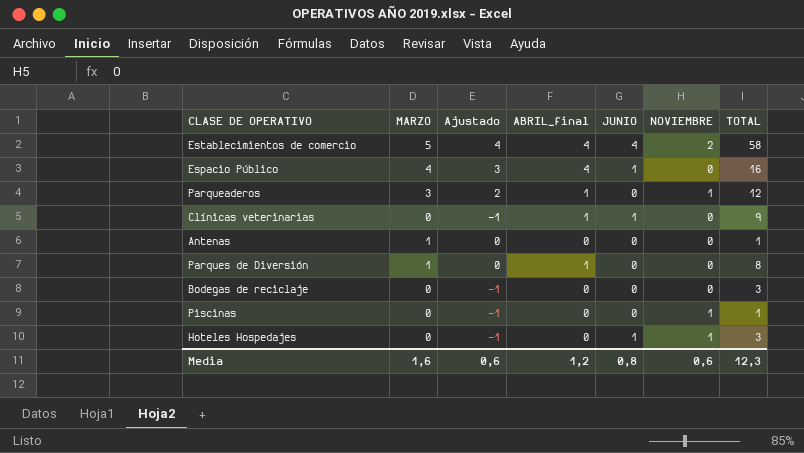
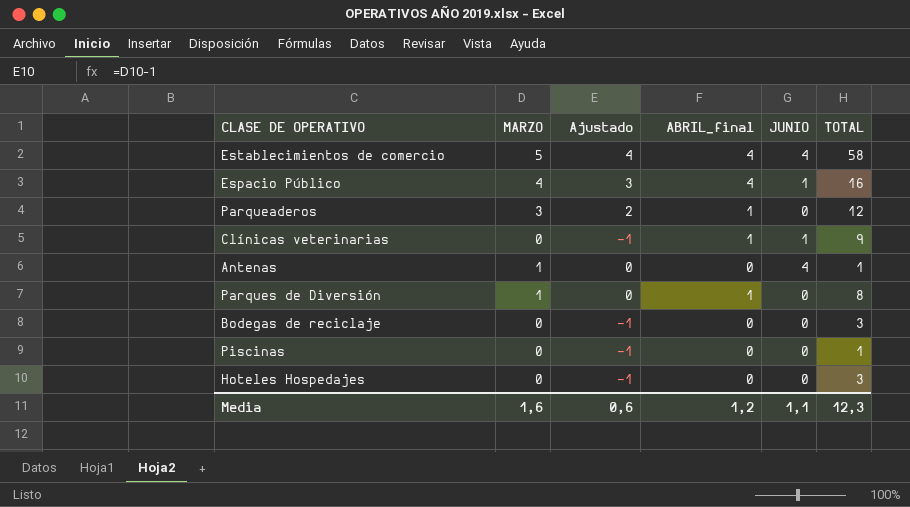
column NOVIEMBRE | position: 6 -> none
Antenas | JUNIO: 0 -> 4
Hoteles Hospedajes | JUNIO: 1 -> 0
Media | JUNIO: 0,8 -> 1,1

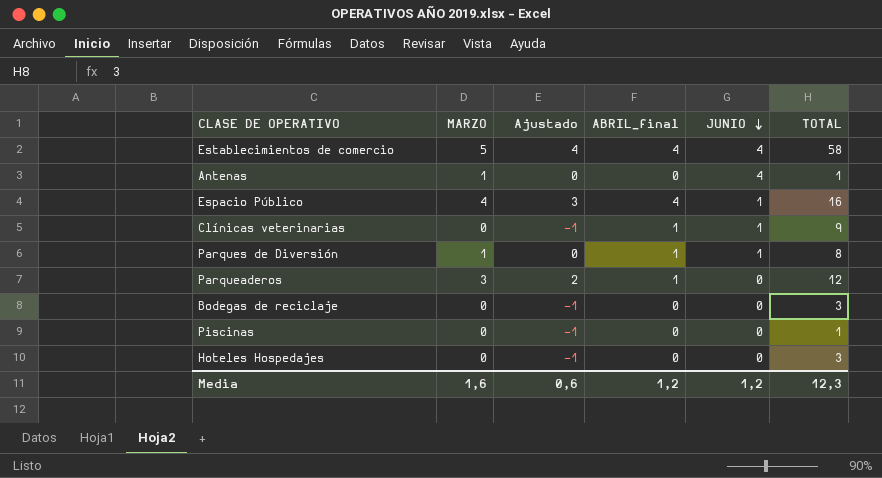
row order: none -> JUNIO descending
Parques de Diversión | JUNIO: 0 -> 1
Media | JUNIO: 1,1 -> 1,2

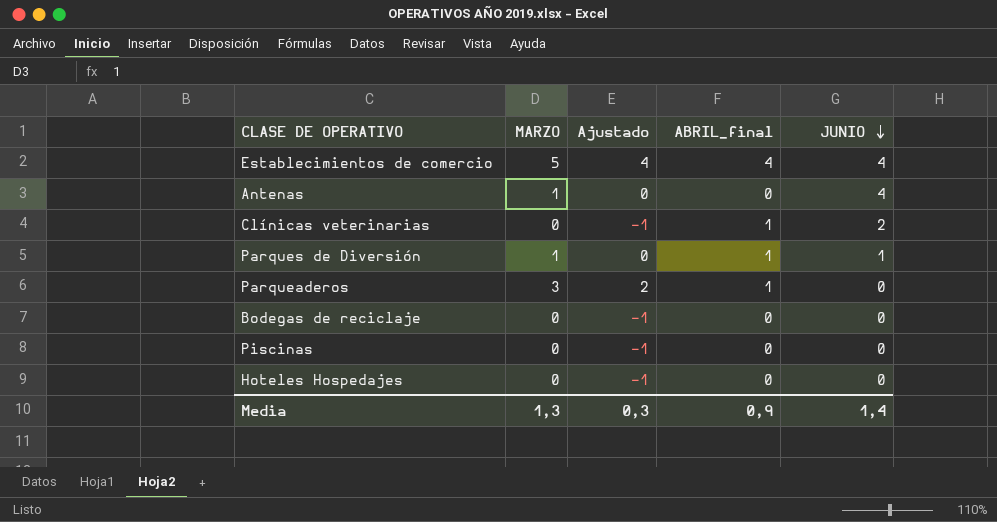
column TOTAL | position: 6 -> none
row Espacio Público: 4 | 3 | 4 | 1 | 16 -> none
Clínicas veterinarias | JUNIO: 1 -> 2
Media | MARZO: 1,6 -> 1,3
Media | Ajustado: 0,6 -> 0,3
Media | ABRIL_final: 1,2 -> 0,9
Media | JUNIO: 1,2 -> 1,4

